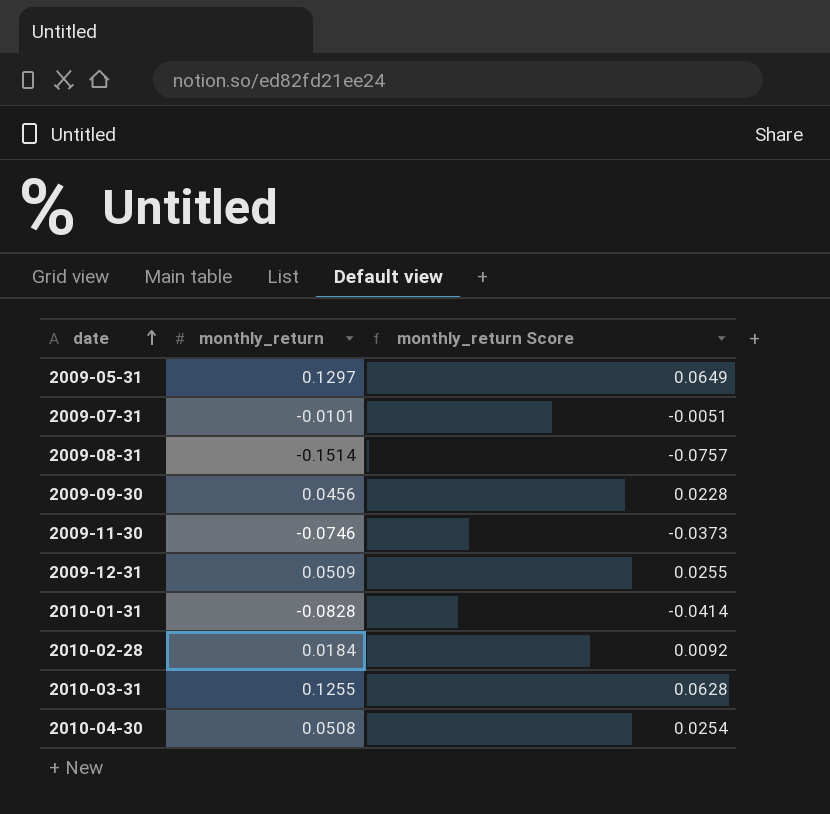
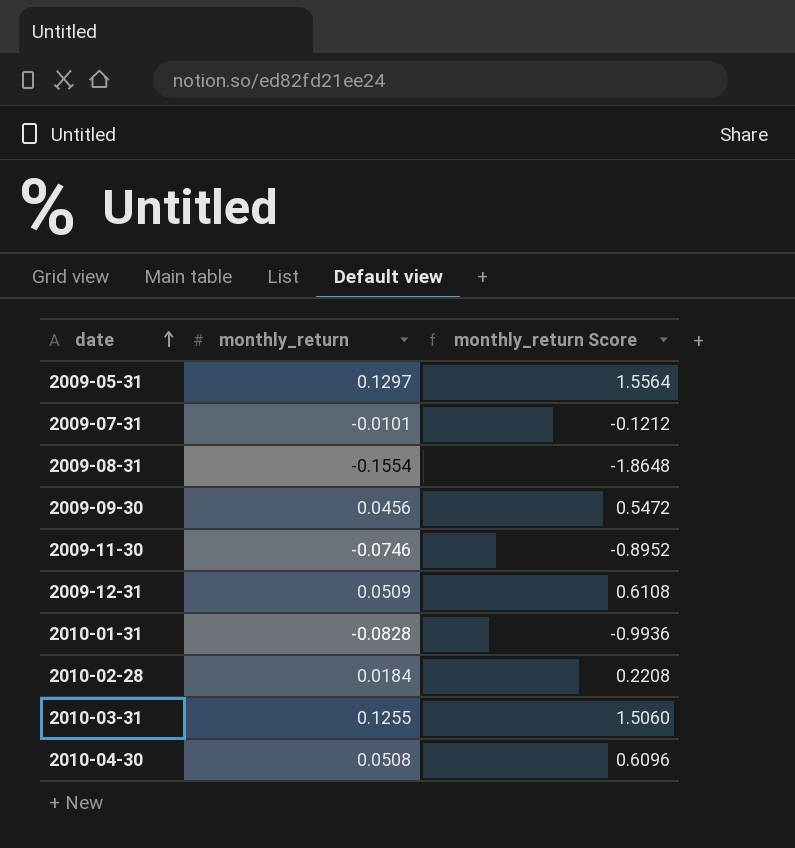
column monthly_return Score | formula: [monthly_return] * 0.5 -> [monthly_return] * 12
2009-08-31 | monthly_return: -0.1514 -> -0.1554

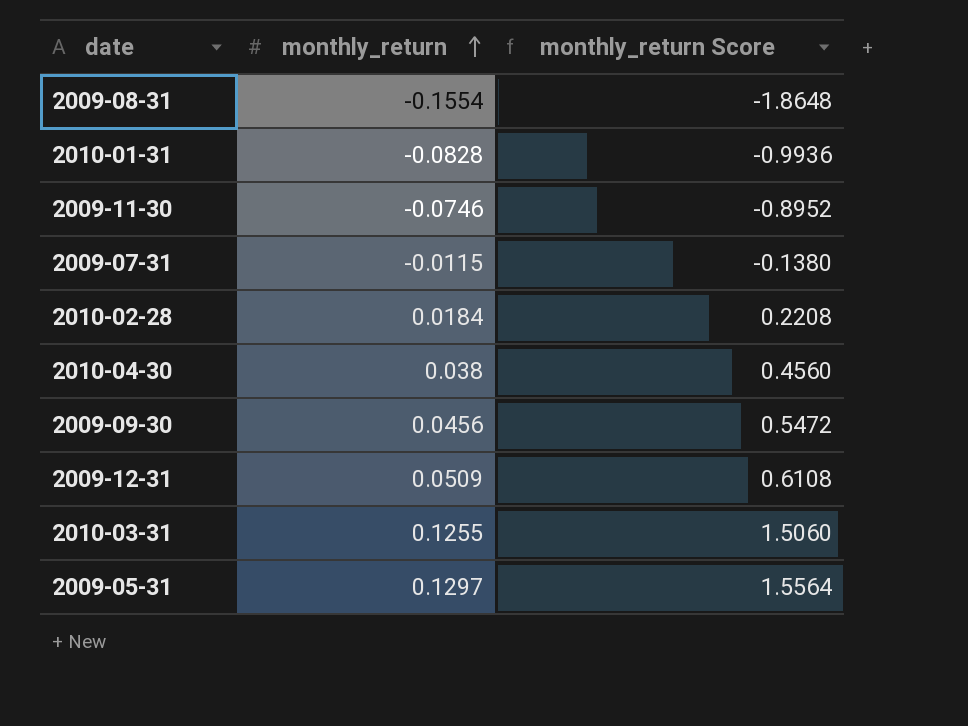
row order: date ascending -> monthly_return ascending
2009-07-31 | monthly_return: -0.0101 -> -0.0115
2009-07-31 | monthly_return Score: -0.1212 -> -0.1380
2010-04-30 | monthly_return: 0.0508 -> 0.038
2010-04-30 | monthly_return Score: 0.6096 -> 0.4560

